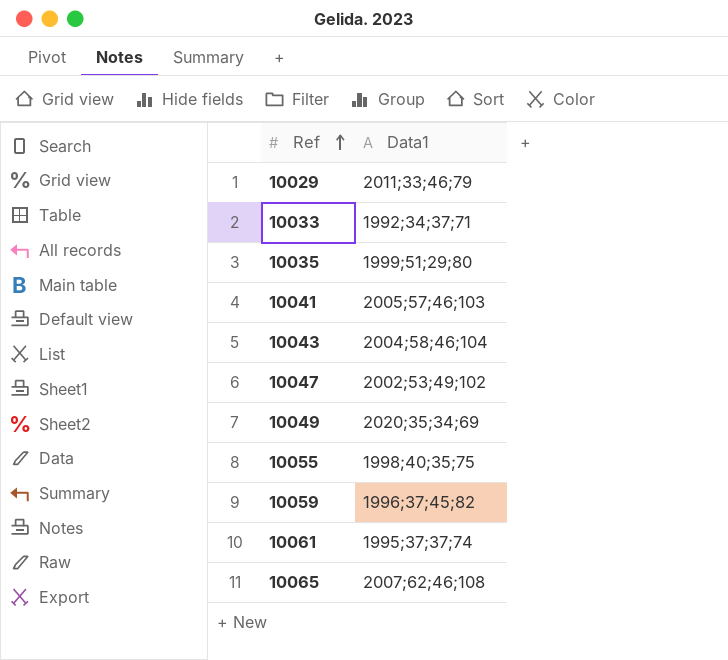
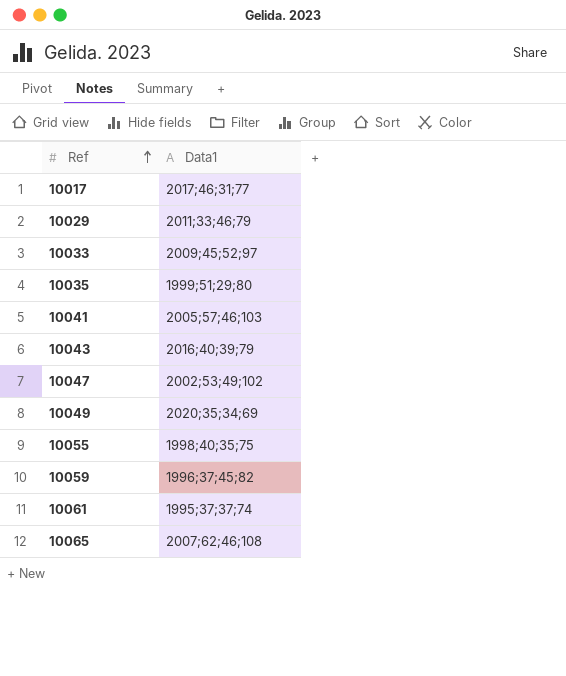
row 10017: none -> 2017;46;31;77
10033 | Data1: 1992;34;37;71 -> 2009;45;52;97
10043 | Data1: 2004;58;46;104 -> 2016;40;39;79

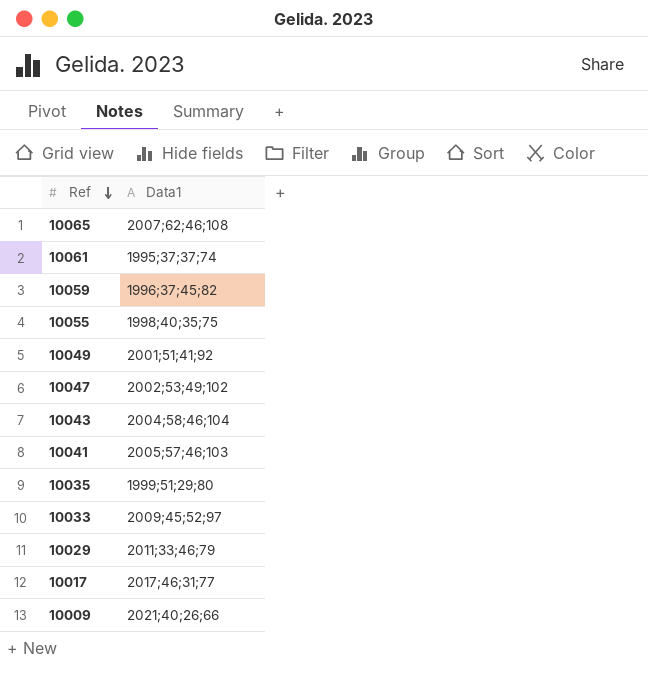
row order: Ref ascending -> Ref descending
10049 | Data1: 2020;35;34;69 -> 2001;51;41;92
10043 | Data1: 2016;40;39;79 -> 2004;58;46;104
row 10009: none -> 2021;40;26;66

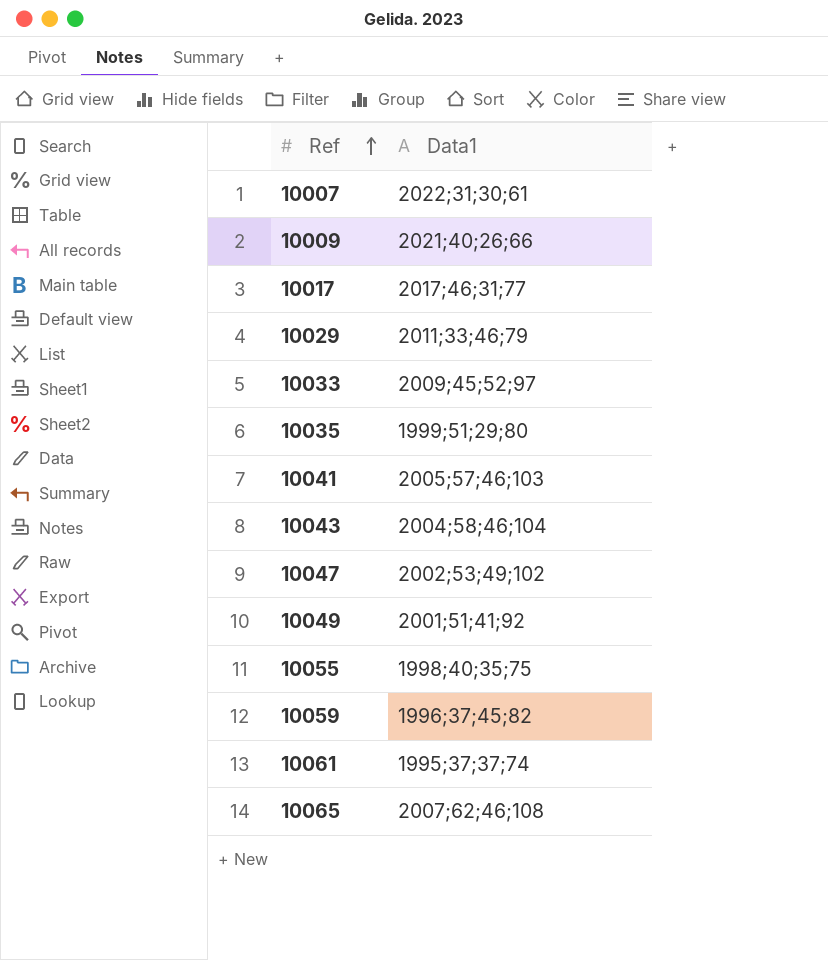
row order: Ref descending -> Ref ascending
row 10007: none -> 2022;31;30;61

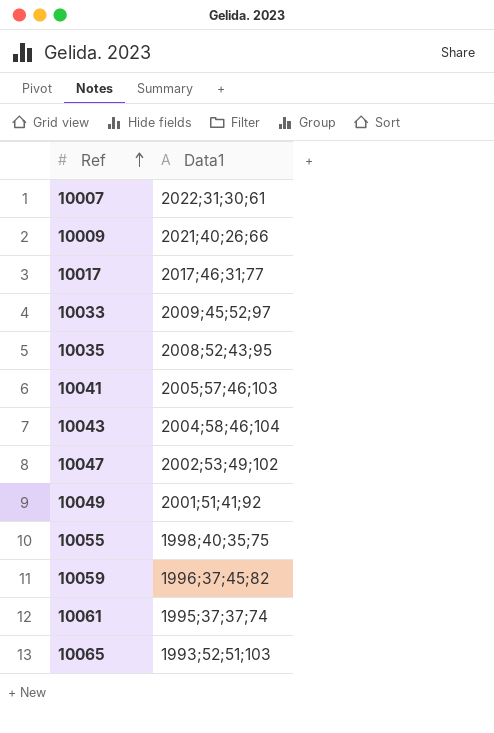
row 10029: 2011;33;46;79 -> none
10035 | Data1: 1999;51;29;80 -> 2008;52;43;95
10065 | Data1: 2007;62;46;108 -> 1993;52;51;103

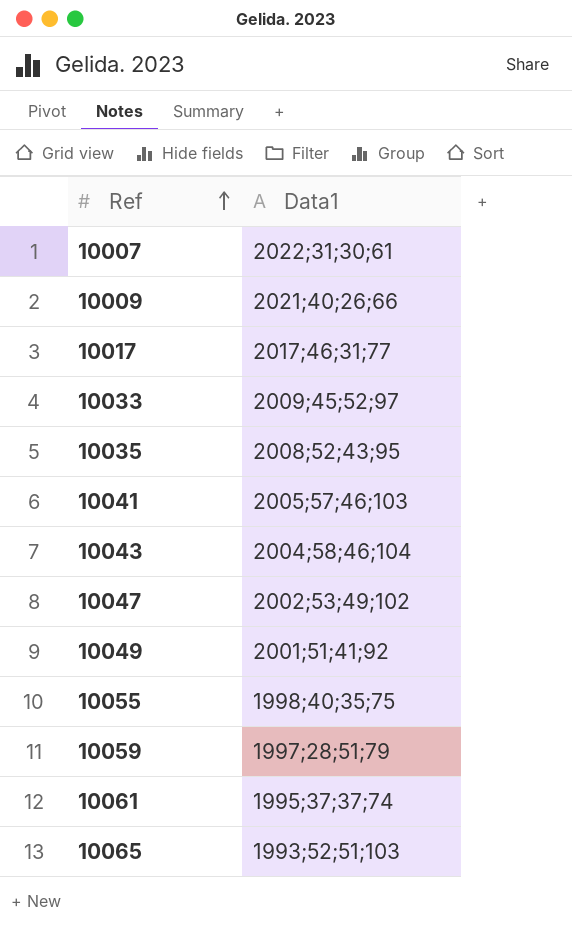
10059 | Data1: 1996;37;45;82 -> 1997;28;51;79

